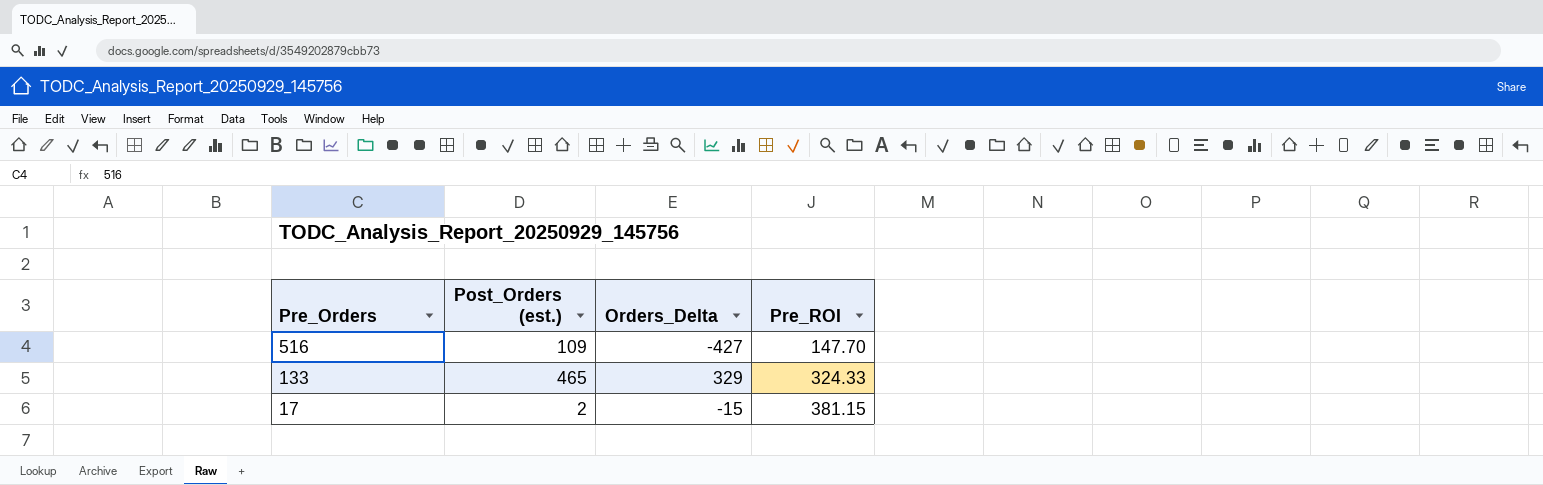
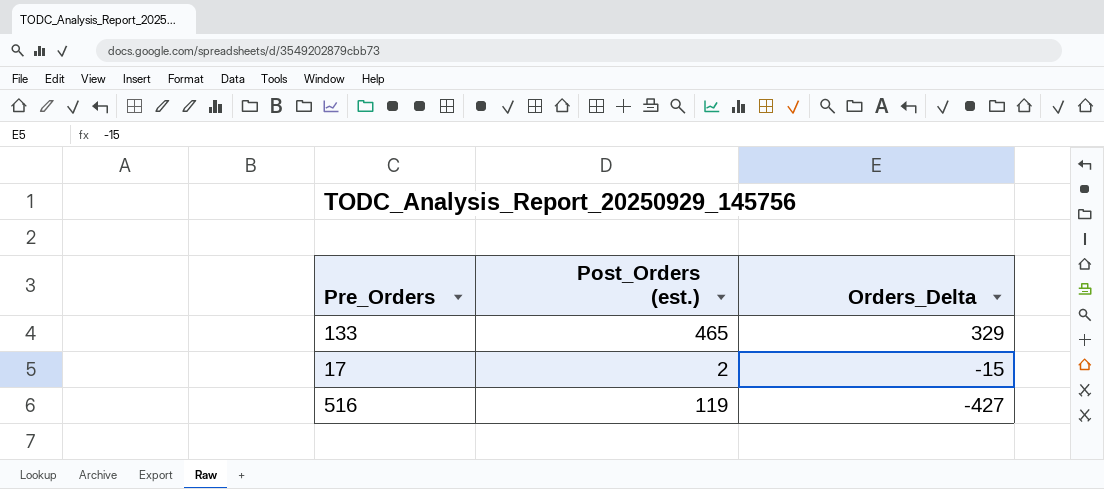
row order: Pre_Orders descending -> Orders_Delta descending
column Pre_ROI | position: 4 -> none
516 | Post_Orders (est.): 109 -> 119

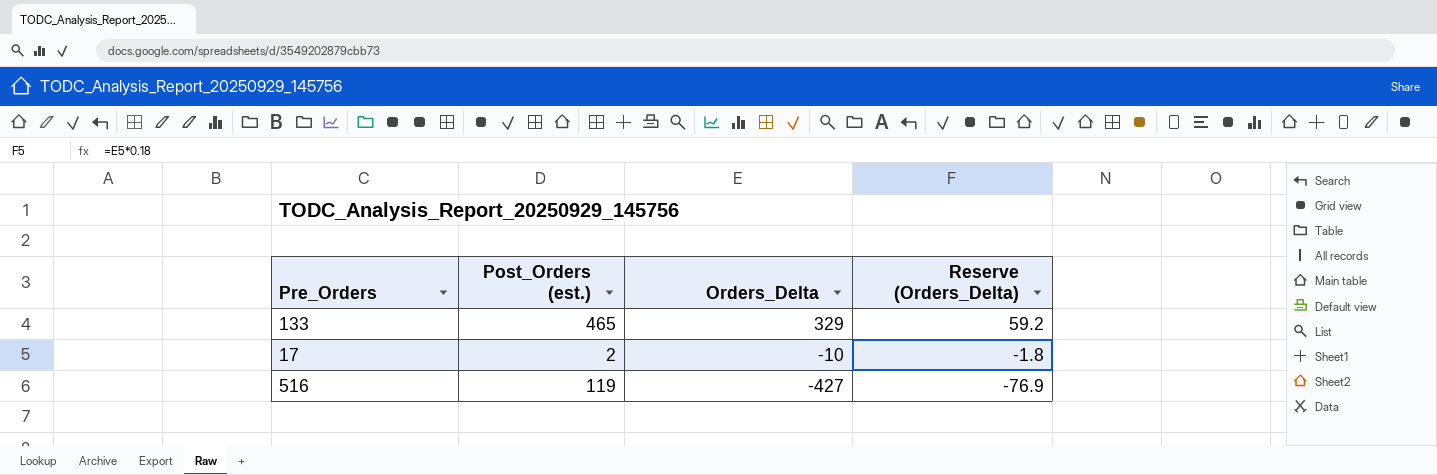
column Reserve (Orders_Delta) | formula: none -> [Orders_Delta] * 0.18
17 | Orders_Delta: -15 -> -10

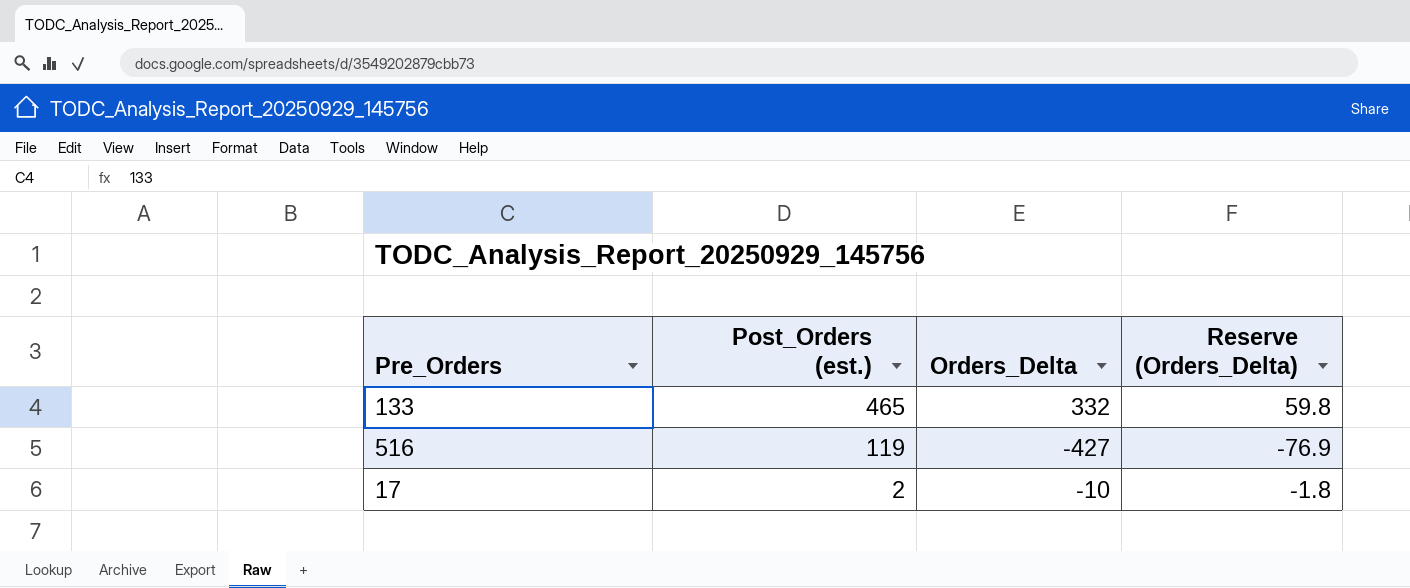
row order: Orders_Delta descending -> Post_Orders (est.) descending
133 | Orders_Delta: 329 -> 332
133 | Reserve (Orders_Delta): 59.2 -> 59.8

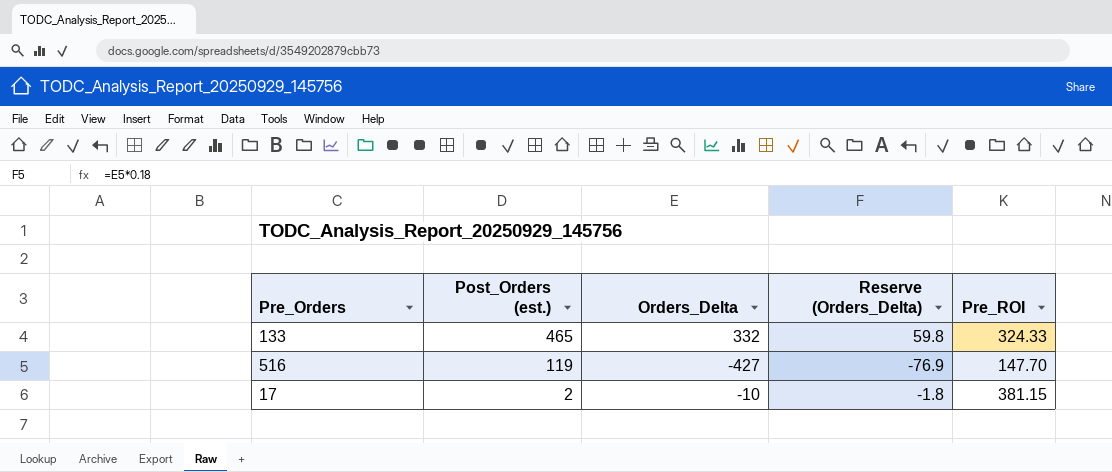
column Pre_ROI | position: none -> 5

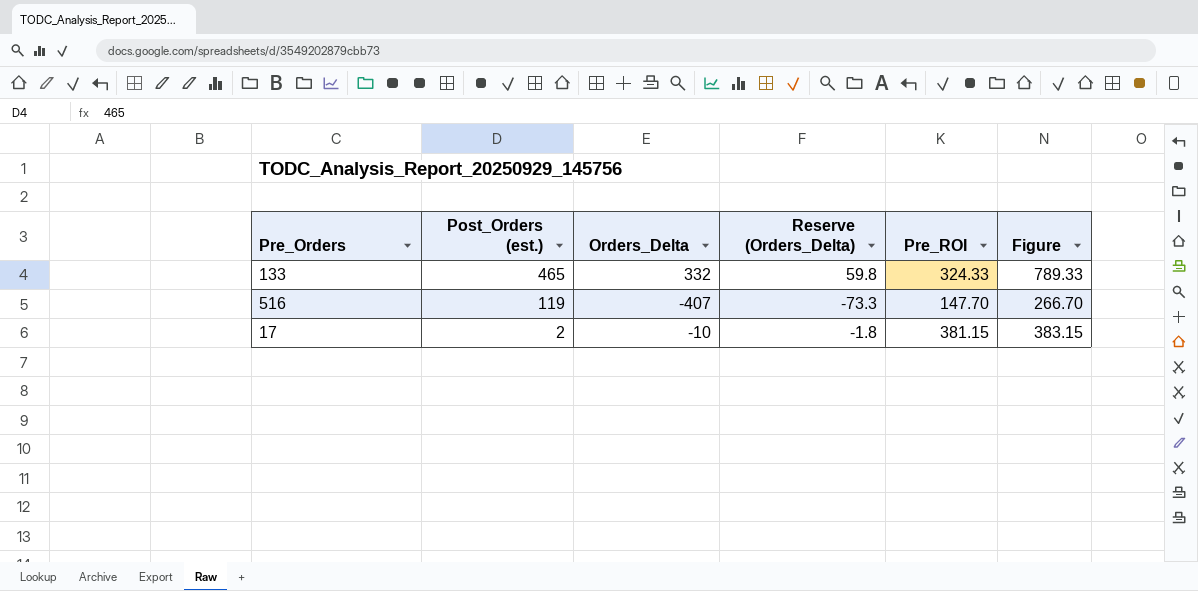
column Figure | formula: none -> [Post_Orders (est.)] + [Pre_ROI]
516 | Orders_Delta: -427 -> -407
516 | Reserve (Orders_Delta): -76.9 -> -73.3

